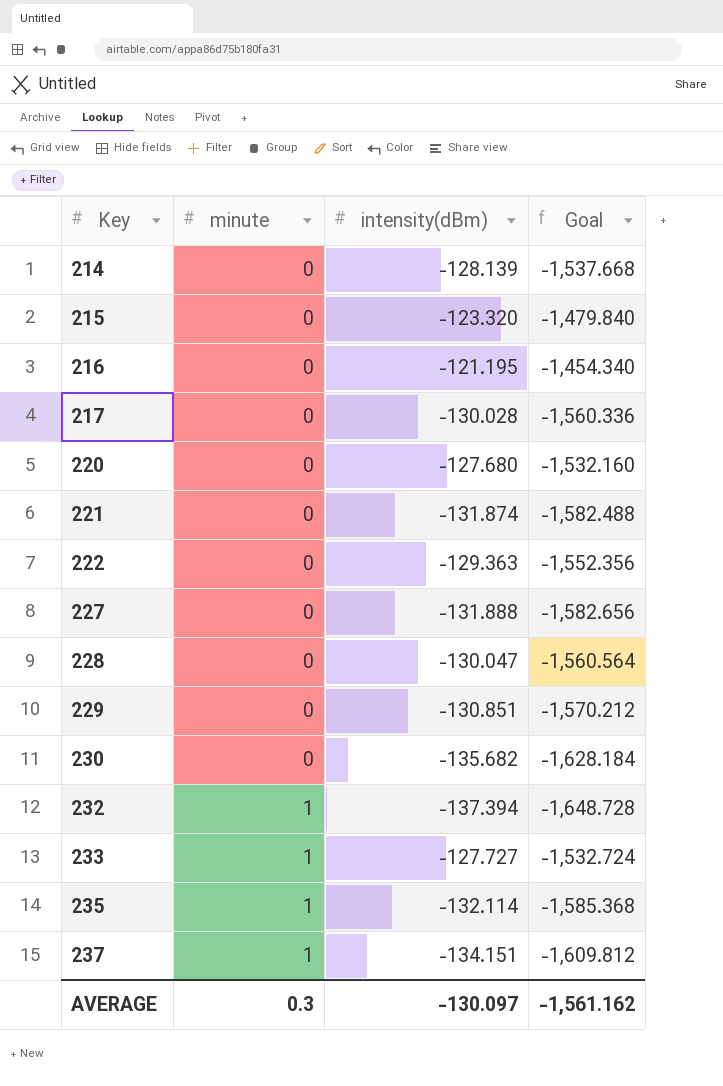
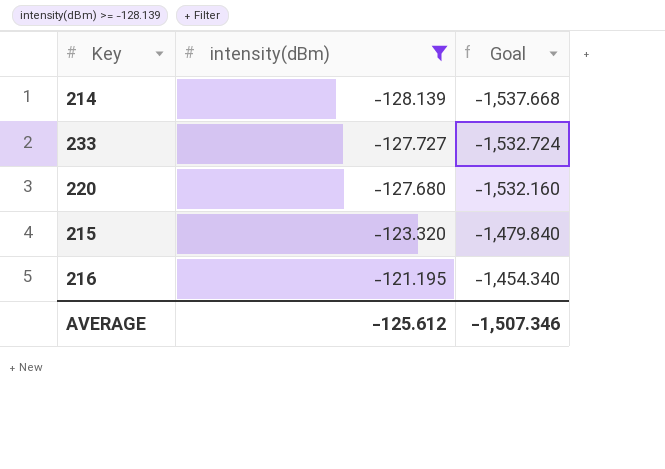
filter: none -> intensity(dBm) >= -128.139
row order: Key ascending -> intensity(dBm) ascending
column minute | position: 2 -> none
AVERAGE | intensity(dBm): -130.097 -> -125.612
AVERAGE | Goal: -1,561.162 -> -1,507.346

